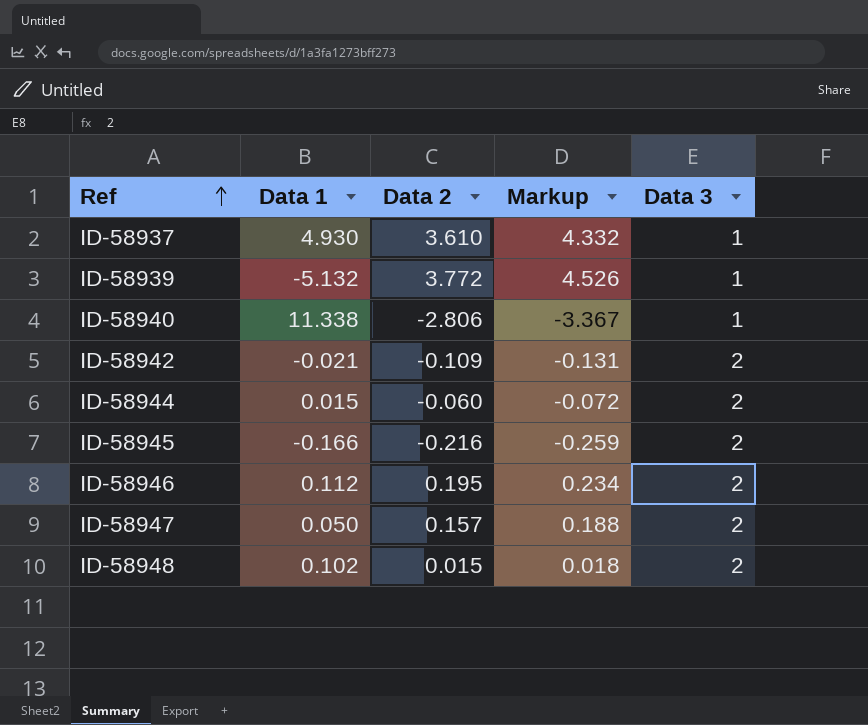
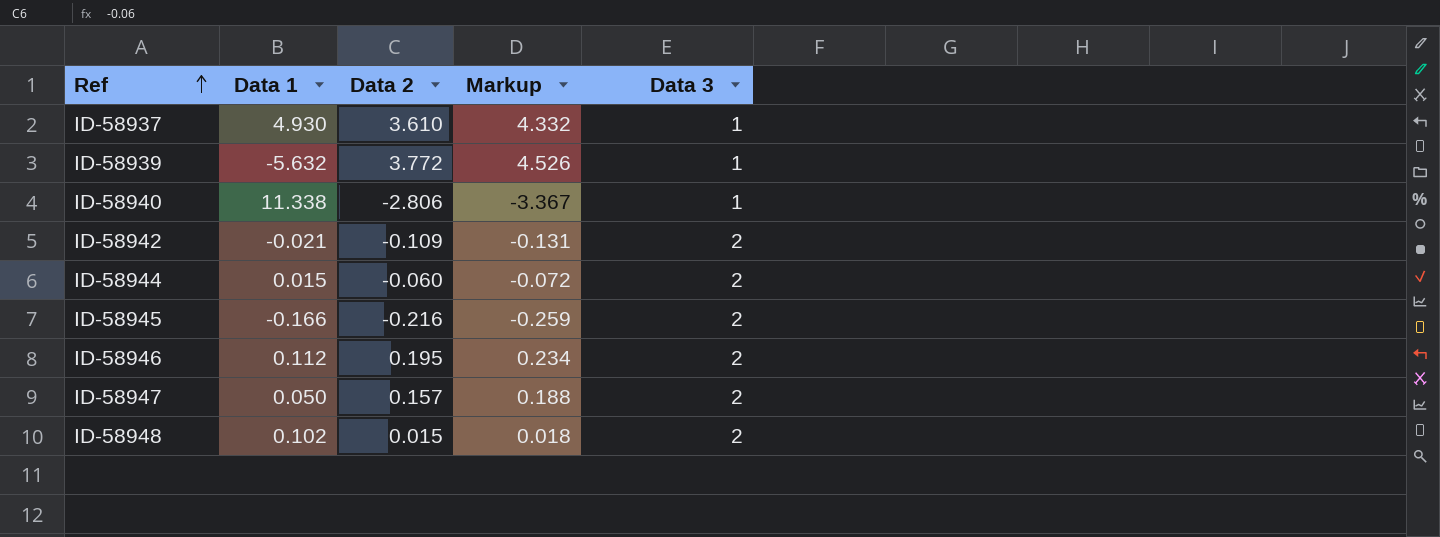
ID-58939 | Data 1: -5.132 -> -5.632

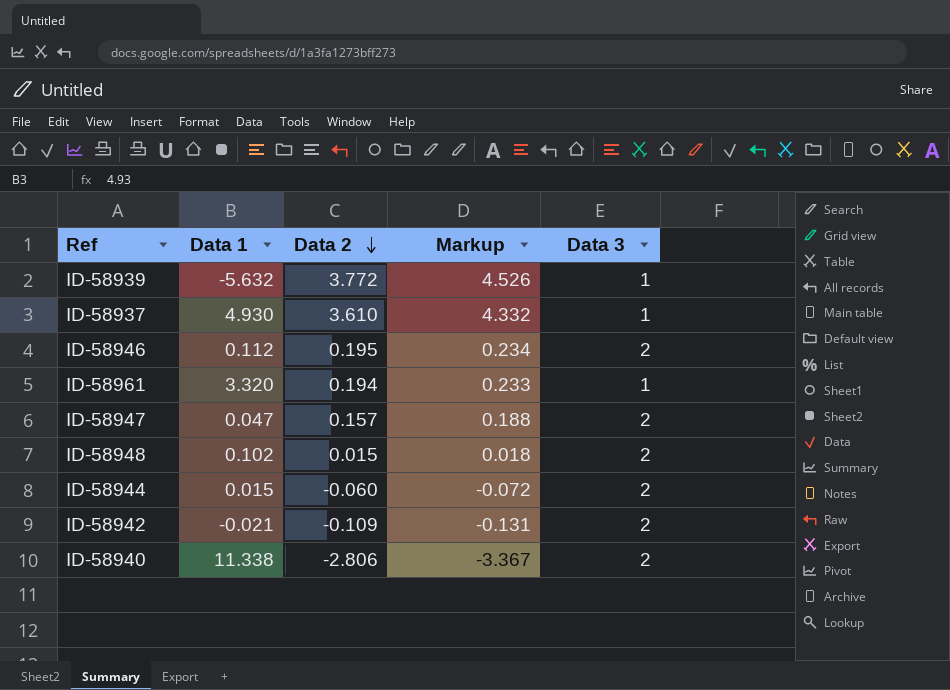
row order: Ref ascending -> Data 2 descending
row ID-58945: -0.166 | -0.216 | -0.259 | 2 -> none
row ID-58961: none -> 3.320 | 0.194 | 0.233 | 1
ID-58947 | Data 1: 0.050 -> 0.047
ID-58940 | Data 3: 1 -> 2

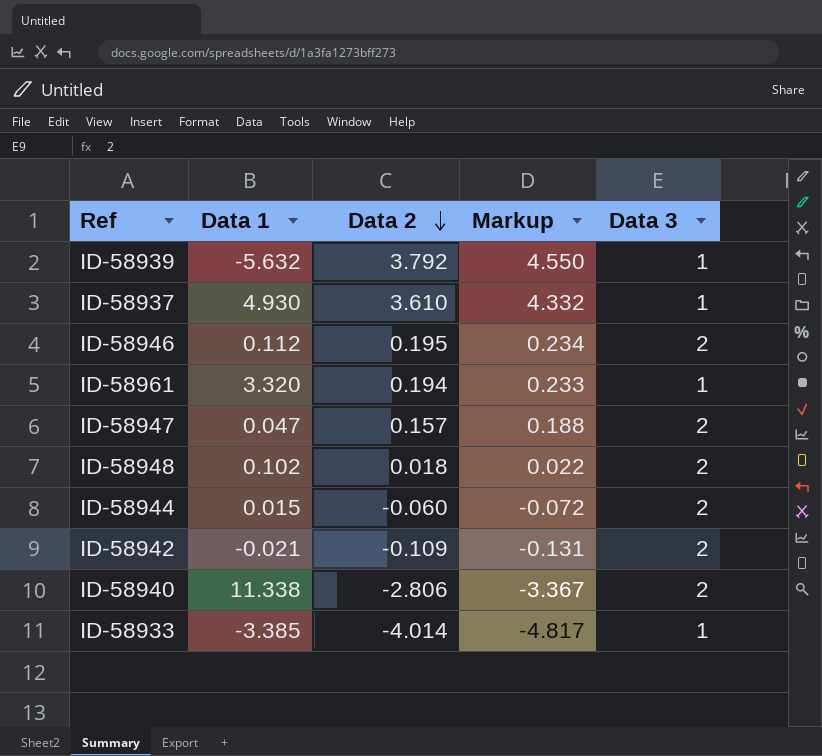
ID-58939 | Data 2: 3.772 -> 3.792
ID-58939 | Markup: 4.526 -> 4.550
ID-58948 | Data 2: 0.015 -> 0.018
ID-58948 | Markup: 0.018 -> 0.022
row ID-58933: none -> -3.385 | -4.014 | -4.817 | 1

